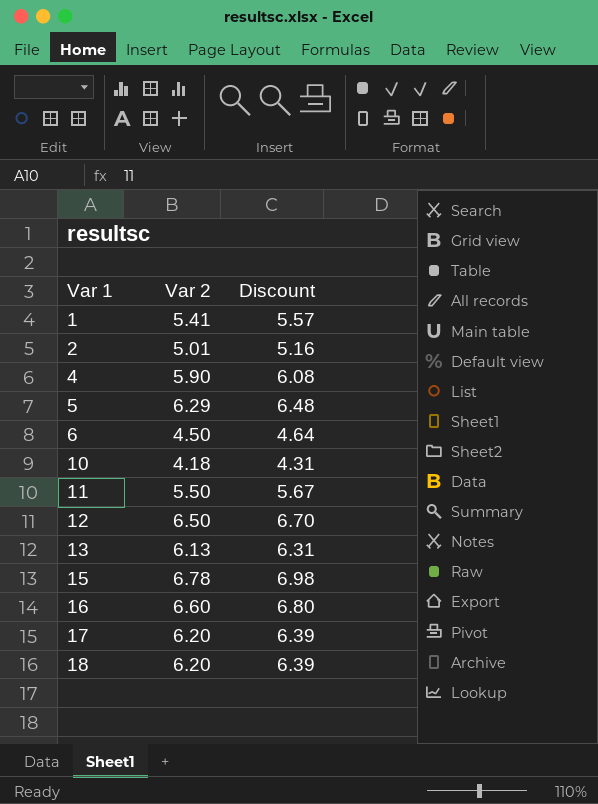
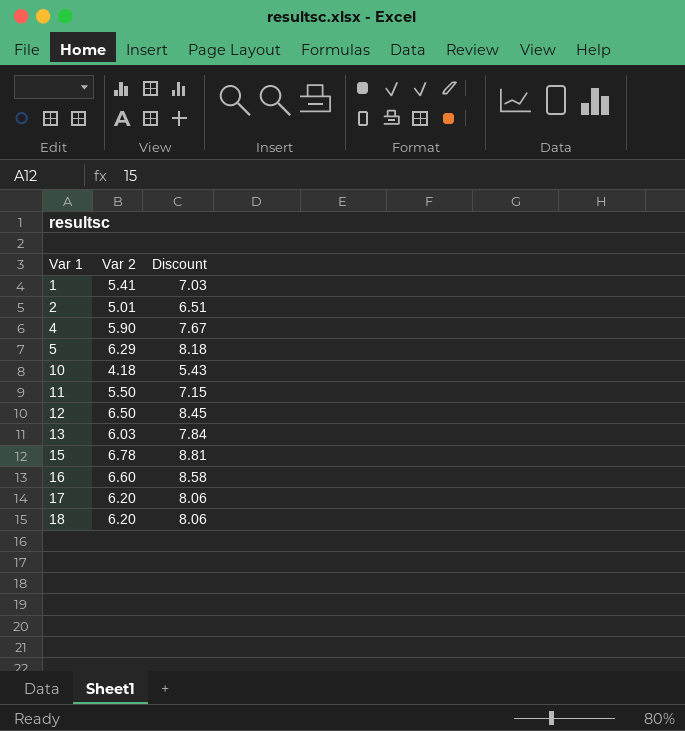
column Discount | formula: [Var 2] * 1.03 -> [Var 2] * 1.3
row 6: 4.50 | 4.64 -> none
13 | Var 2: 6.13 -> 6.03

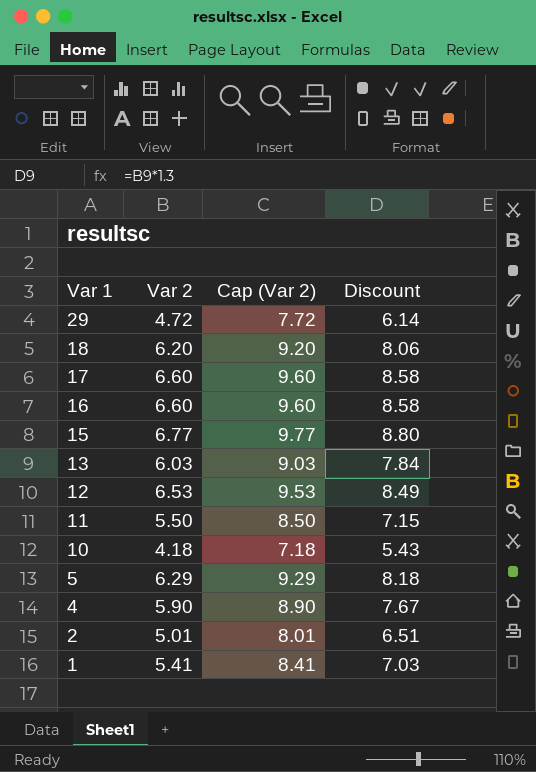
row order: Var 1 ascending -> Var 1 descending
column Cap (Var 2) | formula: none -> [Var 2] + 3
row 29: none -> 4.72 | 7.72 | 6.14
17 | Var 2: 6.20 -> 6.60
17 | Discount: 8.06 -> 8.58
15 | Var 2: 6.78 -> 6.77
15 | Discount: 8.81 -> 8.80
12 | Var 2: 6.50 -> 6.53
12 | Discount: 8.45 -> 8.49

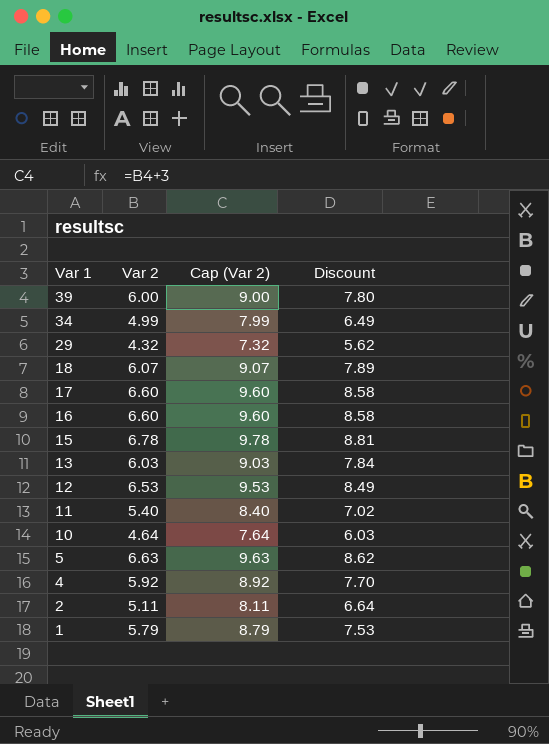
row 39: none -> 6.00 | 9.00 | 7.80
row 34: none -> 4.99 | 7.99 | 6.49
29 | Var 2: 4.72 -> 4.32
29 | Cap (Var 2): 7.72 -> 7.32
29 | Discount: 6.14 -> 5.62
18 | Var 2: 6.20 -> 6.07
18 | Cap (Var 2): 9.20 -> 9.07
18 | Discount: 8.06 -> 7.89
15 | Var 2: 6.77 -> 6.78
15 | Cap (Var 2): 9.77 -> 9.78
15 | Discount: 8.80 -> 8.81
11 | Var 2: 5.50 -> 5.40
11 | Cap (Var 2): 8.50 -> 8.40
11 | Discount: 7.15 -> 7.02
10 | Var 2: 4.18 -> 4.64
10 | Cap (Var 2): 7.18 -> 7.64
10 | Discount: 5.43 -> 6.03
5 | Var 2: 6.29 -> 6.63
5 | Cap (Var 2): 9.29 -> 9.63
5 | Discount: 8.18 -> 8.62
4 | Var 2: 5.90 -> 5.92
4 | Cap (Var 2): 8.90 -> 8.92
4 | Discount: 7.67 -> 7.70
2 | Var 2: 5.01 -> 5.11
2 | Cap (Var 2): 8.01 -> 8.11
2 | Discount: 6.51 -> 6.64
1 | Var 2: 5.41 -> 5.79
1 | Cap (Var 2): 8.41 -> 8.79
1 | Discount: 7.03 -> 7.53

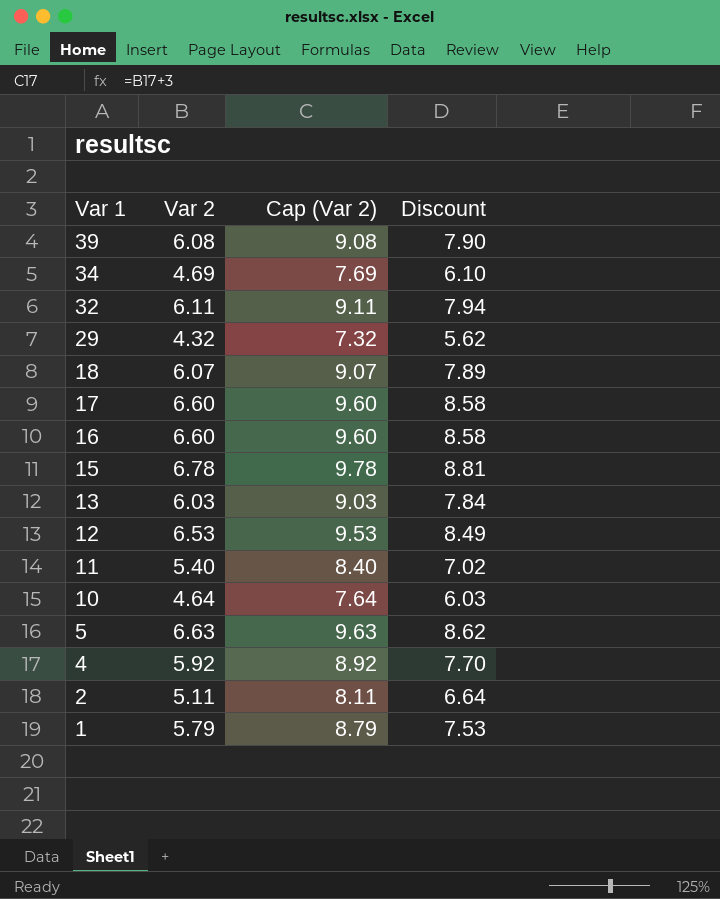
39 | Var 2: 6.00 -> 6.08
39 | Cap (Var 2): 9.00 -> 9.08
39 | Discount: 7.80 -> 7.90
34 | Var 2: 4.99 -> 4.69
34 | Cap (Var 2): 7.99 -> 7.69
34 | Discount: 6.49 -> 6.10
row 32: none -> 6.11 | 9.11 | 7.94

